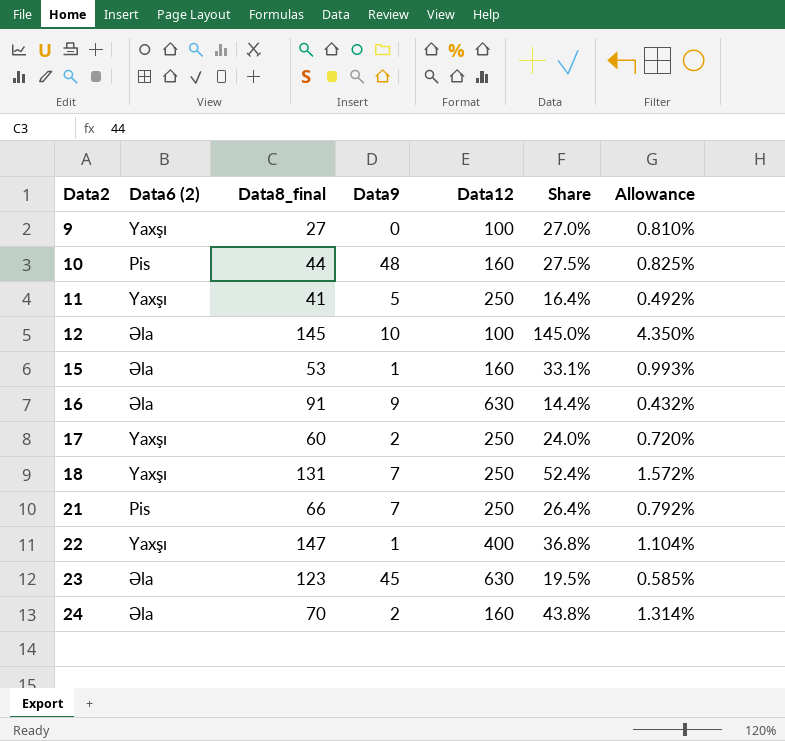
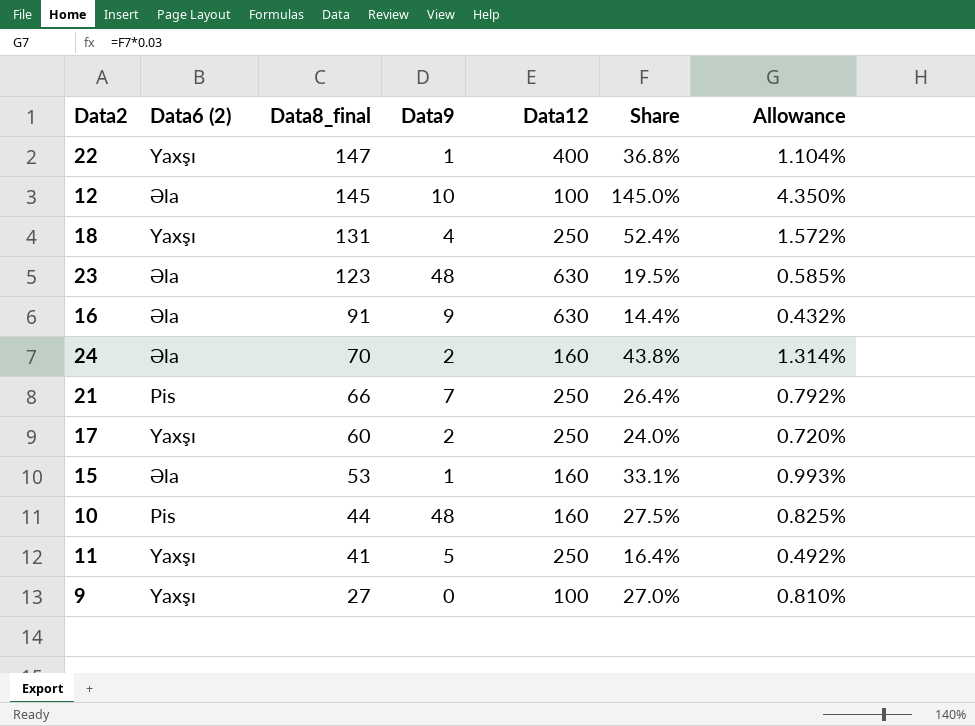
row order: Data2 ascending -> Data8_final descending
18 | Data9: 7 -> 4
23 | Data9: 45 -> 48

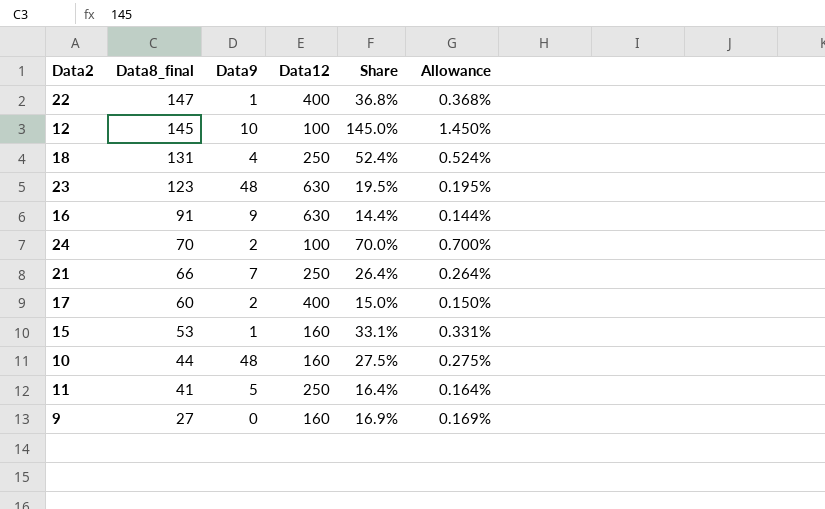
column Data6 (2) | position: 2 -> none
column Allowance | formula: [Share] * 0.03 -> [Share] * 0.01
24 | Data12: 160 -> 100
24 | Share: 43.8% -> 70.0%
17 | Data12: 250 -> 400
17 | Share: 24.0% -> 15.0%
9 | Data12: 100 -> 160
9 | Share: 27.0% -> 16.9%

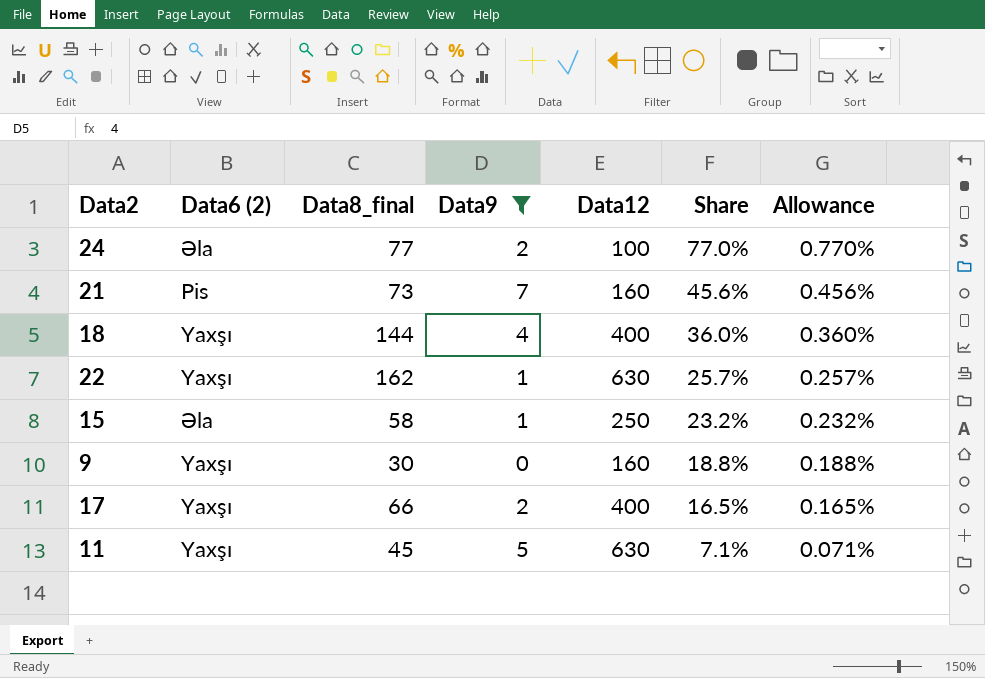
filter: none -> Data9 <= 7
row order: Data8_final descending -> Share descending
column Data6 (2) | position: none -> 2
24 | Data8_final: 70 -> 77
24 | Share: 70.0% -> 77.0%
24 | Allowance: 0.700% -> 0.770%
21 | Data8_final: 66 -> 73
21 | Data12: 250 -> 160
21 | Share: 26.4% -> 45.6%
21 | Allowance: 0.264% -> 0.456%
18 | Data8_final: 131 -> 144
18 | Data12: 250 -> 400
18 | Share: 52.4% -> 36.0%
18 | Allowance: 0.524% -> 0.360%
22 | Data8_final: 147 -> 162
22 | Data12: 400 -> 630
22 | Share: 36.8% -> 25.7%
22 | Allowance: 0.368% -> 0.257%
15 | Data8_final: 53 -> 58
15 | Data12: 160 -> 250
15 | Share: 33.1% -> 23.2%
15 | Allowance: 0.331% -> 0.232%
9 | Data8_final: 27 -> 30
9 | Share: 16.9% -> 18.8%
9 | Allowance: 0.169% -> 0.188%
17 | Data8_final: 60 -> 66
17 | Share: 15.0% -> 16.5%
17 | Allowance: 0.150% -> 0.165%
11 | Data8_final: 41 -> 45
11 | Data12: 250 -> 630
11 | Share: 16.4% -> 7.1%
11 | Allowance: 0.164% -> 0.071%

